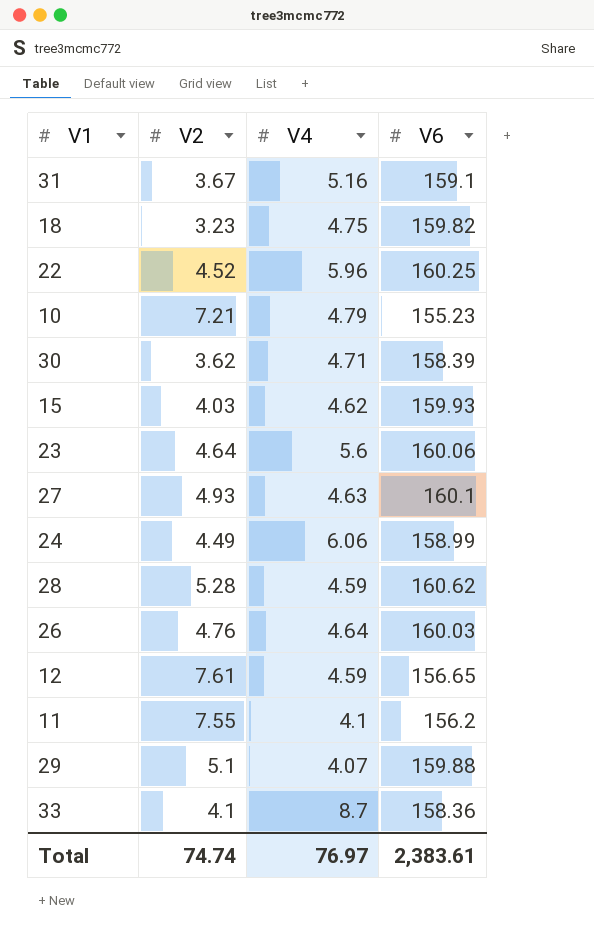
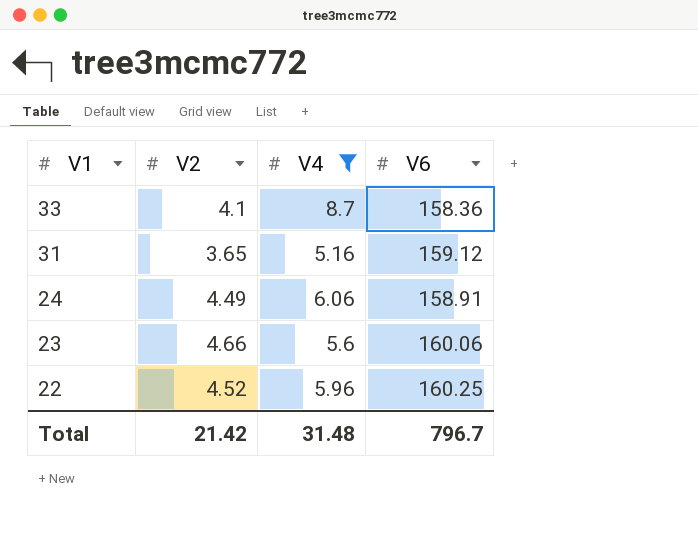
filter: none -> V4 >= 5.16
row order: none -> V1 descending
31 | V2: 3.67 -> 3.65
31 | V6: 159.1 -> 159.12
24 | V6: 158.99 -> 158.91
23 | V2: 4.64 -> 4.66
Total | V2: 74.74 -> 21.42
Total | V4: 76.97 -> 31.48
Total | V6: 2,383.61 -> 796.7

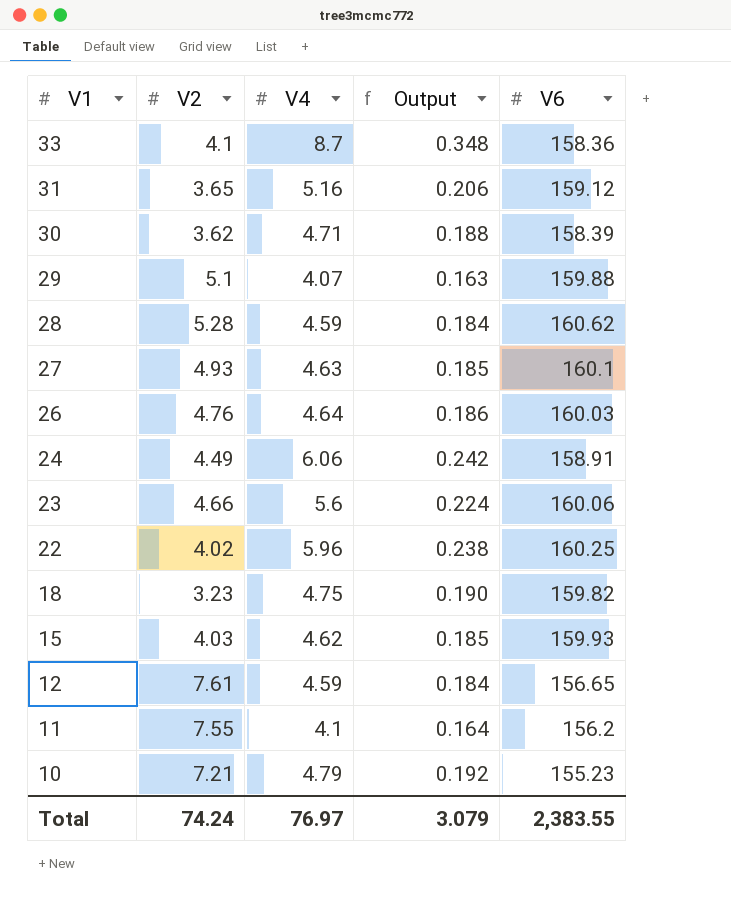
filter: V4 >= 5.16 -> none
column Output | formula: none -> [V4] * 0.04
22 | V2: 4.52 -> 4.02
Total | V2: 21.42 -> 74.24
Total | V4: 31.48 -> 76.97
Total | V6: 796.7 -> 2,383.55

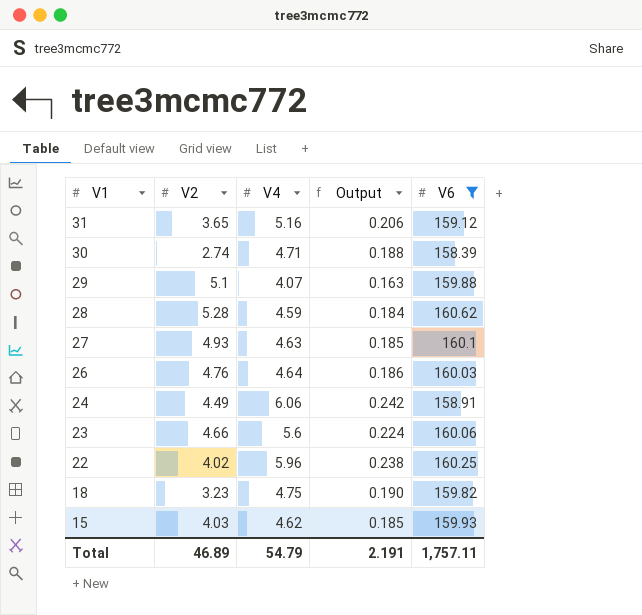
filter: none -> V6 >= 158.39
30 | V2: 3.62 -> 2.74
Total | V2: 74.24 -> 46.89
Total | V4: 76.97 -> 54.79
Total | Output: 3.079 -> 2.191
Total | V6: 2,383.55 -> 1,757.11

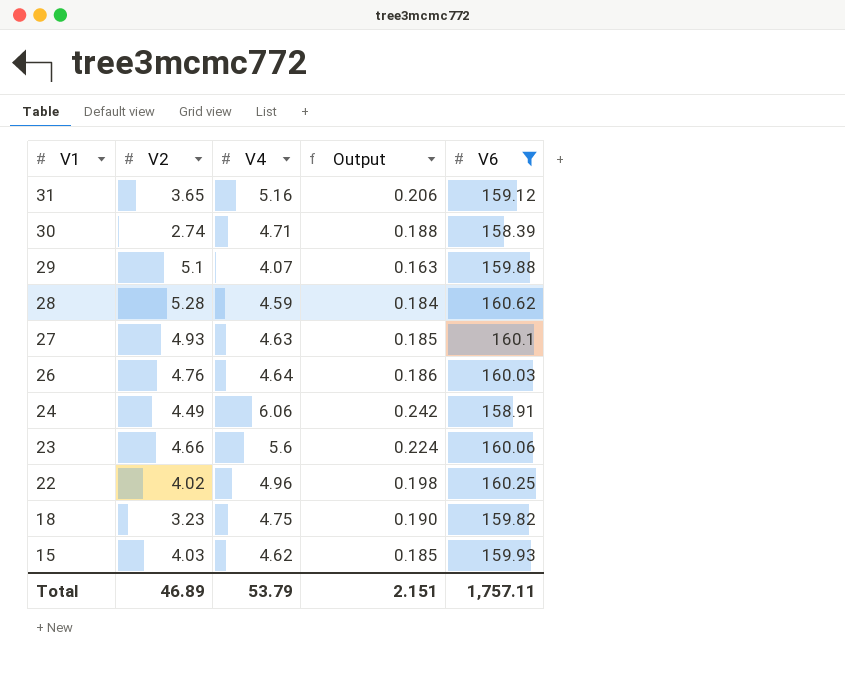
22 | V4: 5.96 -> 4.96
22 | Output: 0.238 -> 0.198
Total | V4: 54.79 -> 53.79
Total | Output: 2.191 -> 2.151

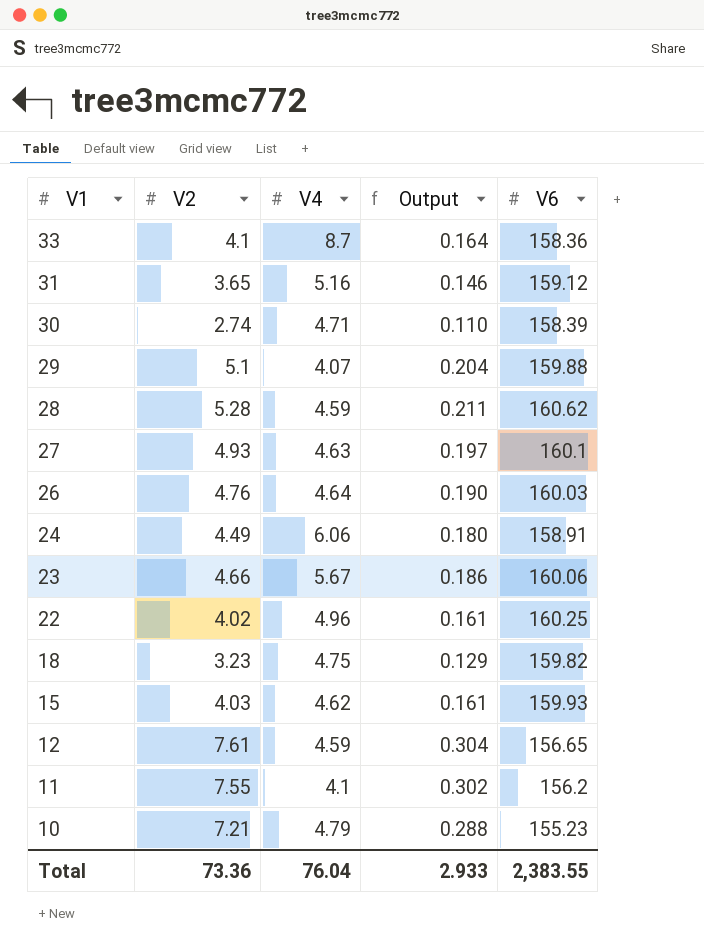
filter: V6 >= 158.39 -> none
column Output | formula: [V4] * 0.04 -> [V2] * 0.04
23 | V4: 5.6 -> 5.67
Total | V2: 46.89 -> 73.36
Total | V4: 53.79 -> 76.04
Total | Output: 2.151 -> 2.933
Total | V6: 1,757.11 -> 2,383.55

